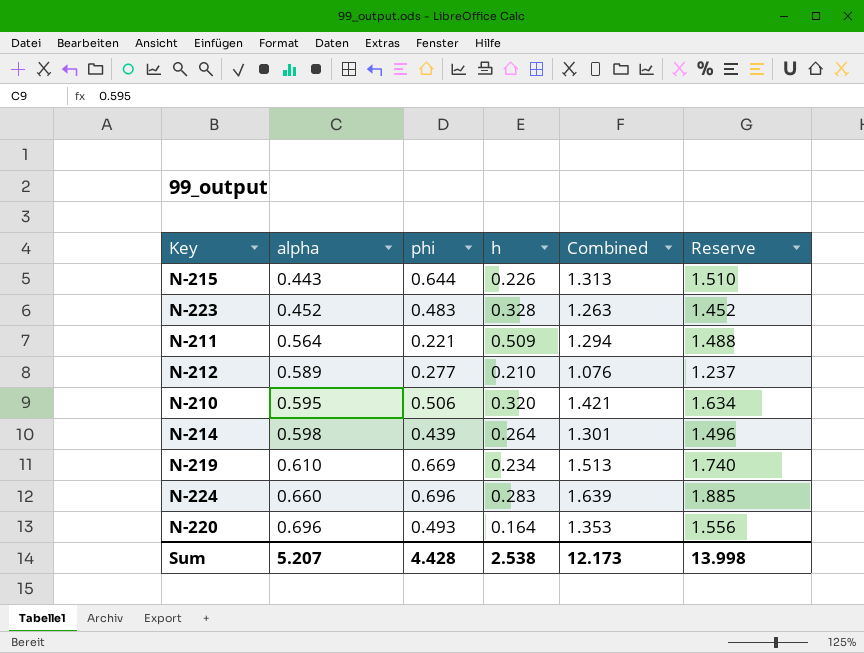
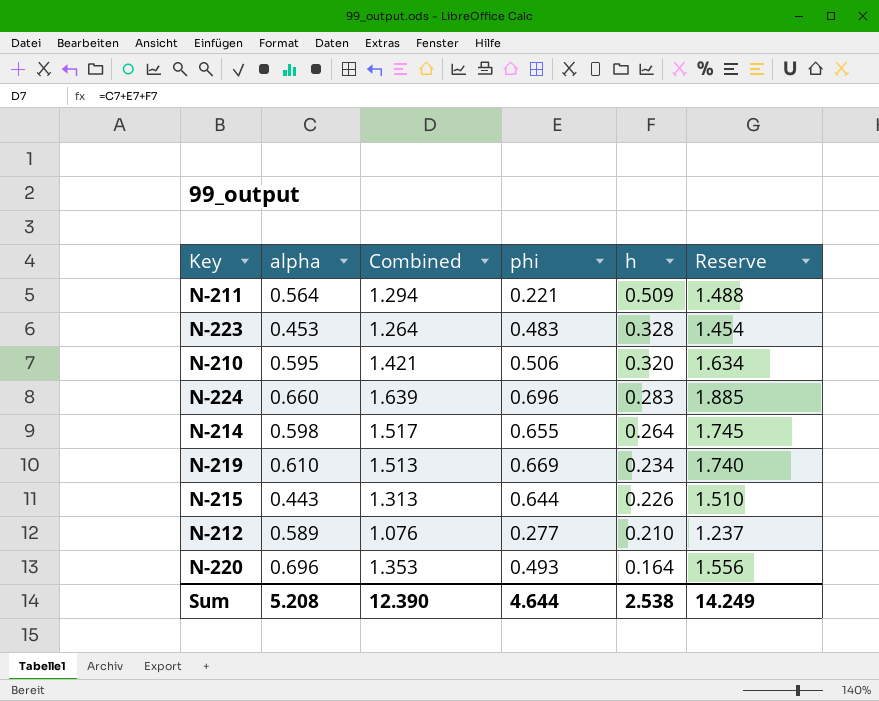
row order: alpha ascending -> h descending
column Combined | position: 5 -> 3
N-223 | alpha: 0.452 -> 0.453
N-223 | Combined: 1.263 -> 1.264
N-223 | Reserve: 1.452 -> 1.454
N-214 | Combined: 1.301 -> 1.517
N-214 | phi: 0.439 -> 0.655
N-214 | Reserve: 1.496 -> 1.745
Sum | alpha: 5.207 -> 5.208
Sum | Combined: 12.173 -> 12.390
Sum | phi: 4.428 -> 4.644
Sum | Reserve: 13.998 -> 14.249

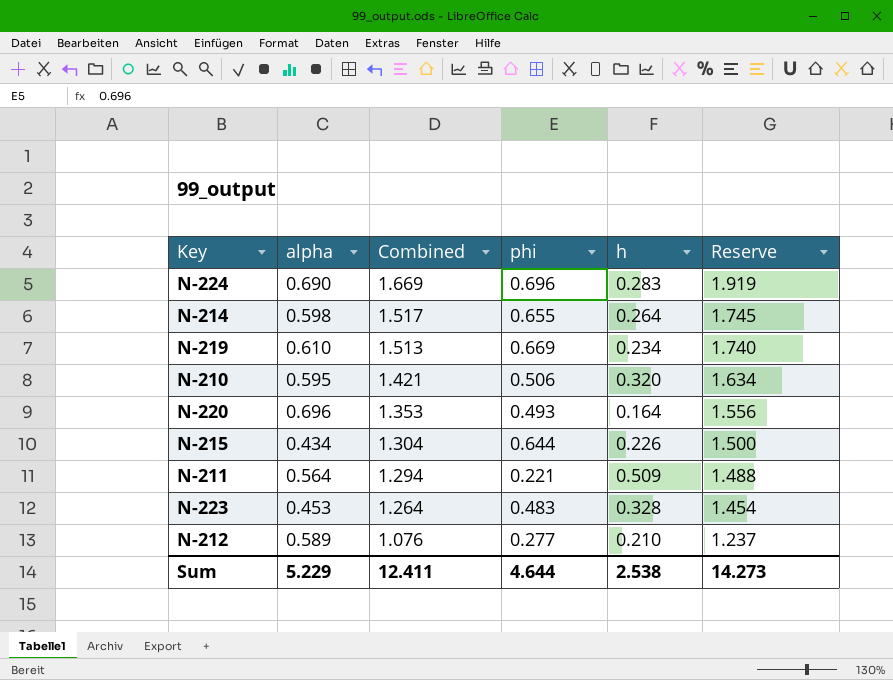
row order: h descending -> Combined descending
N-224 | alpha: 0.660 -> 0.690
N-224 | Combined: 1.639 -> 1.669
N-224 | Reserve: 1.885 -> 1.919
N-215 | alpha: 0.443 -> 0.434
N-215 | Combined: 1.313 -> 1.304
N-215 | Reserve: 1.510 -> 1.500
Sum | alpha: 5.208 -> 5.229
Sum | Combined: 12.390 -> 12.411
Sum | Reserve: 14.249 -> 14.273

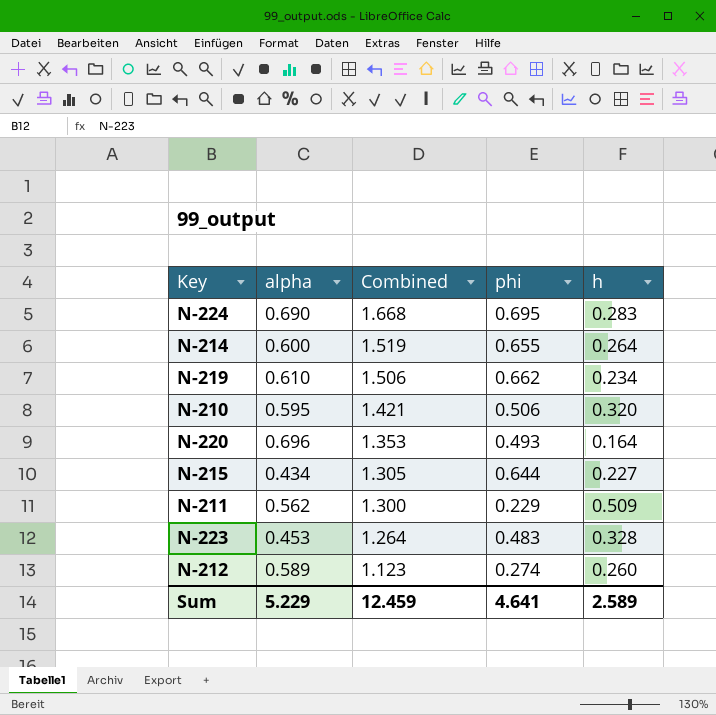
column Reserve | formula: [Combined] * 1.15 -> none
N-224 | Combined: 1.669 -> 1.668
N-224 | phi: 0.696 -> 0.695
N-214 | alpha: 0.598 -> 0.600
N-214 | Combined: 1.517 -> 1.519
N-219 | Combined: 1.513 -> 1.506
N-219 | phi: 0.669 -> 0.662
N-215 | Combined: 1.304 -> 1.305
N-215 | h: 0.226 -> 0.227
N-211 | alpha: 0.564 -> 0.562
N-211 | Combined: 1.294 -> 1.300
N-211 | phi: 0.221 -> 0.229
N-212 | Combined: 1.076 -> 1.123
N-212 | phi: 0.277 -> 0.274
N-212 | h: 0.210 -> 0.260
Sum | Combined: 12.411 -> 12.459
Sum | phi: 4.644 -> 4.641
Sum | h: 2.538 -> 2.589

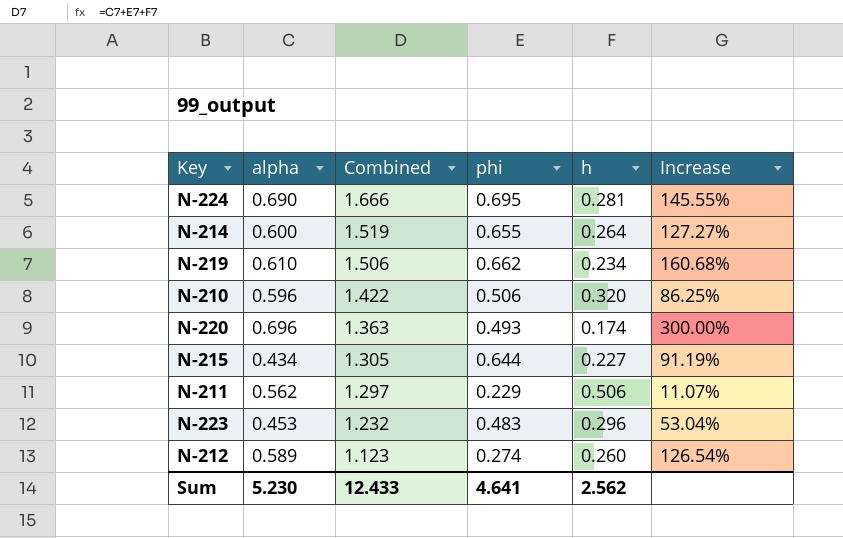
column Increase | formula: none -> ([alpha] - [h]) / [h]
N-224 | Combined: 1.668 -> 1.666
N-224 | h: 0.283 -> 0.281
N-210 | alpha: 0.595 -> 0.596
N-210 | Combined: 1.421 -> 1.422
N-220 | Combined: 1.353 -> 1.363
N-220 | h: 0.164 -> 0.174
N-211 | Combined: 1.300 -> 1.297
N-211 | h: 0.509 -> 0.506
N-223 | Combined: 1.264 -> 1.232
N-223 | h: 0.328 -> 0.296
Sum | alpha: 5.229 -> 5.230
Sum | Combined: 12.459 -> 12.433
Sum | h: 2.589 -> 2.562

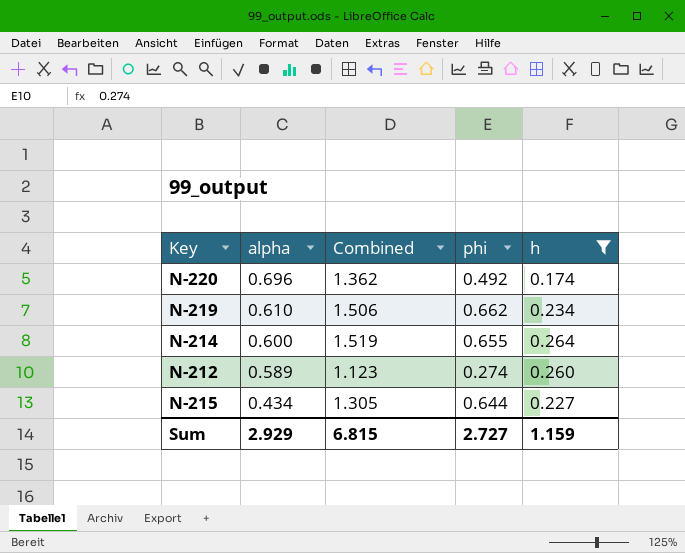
filter: none -> h <= 0.264
row order: Combined descending -> alpha descending
column Increase | formula: ([alpha] - [h]) / [h] -> none
N-220 | Combined: 1.363 -> 1.362
N-220 | phi: 0.493 -> 0.492
Sum | alpha: 5.230 -> 2.929
Sum | Combined: 12.433 -> 6.815
Sum | phi: 4.641 -> 2.727
Sum | h: 2.562 -> 1.159

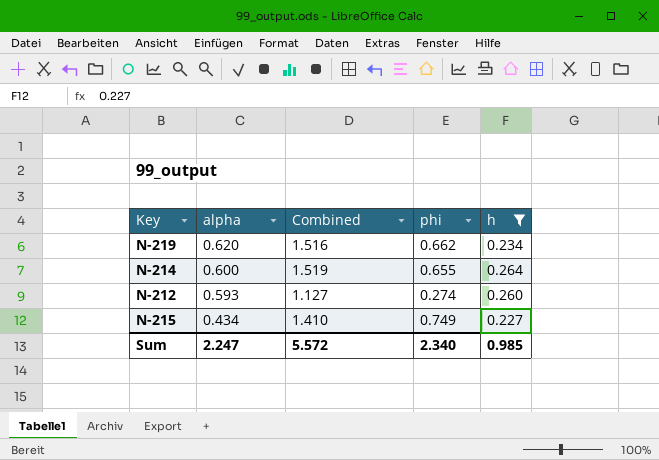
row N-220: 0.696 | 1.362 | 0.492 | 0.174 -> none
N-219 | alpha: 0.610 -> 0.620
N-219 | Combined: 1.506 -> 1.516
N-212 | alpha: 0.589 -> 0.593
N-212 | Combined: 1.123 -> 1.127
N-215 | Combined: 1.305 -> 1.410
N-215 | phi: 0.644 -> 0.749
Sum | alpha: 2.929 -> 2.247
Sum | Combined: 6.815 -> 5.572
Sum | phi: 2.727 -> 2.340
Sum | h: 1.159 -> 0.985

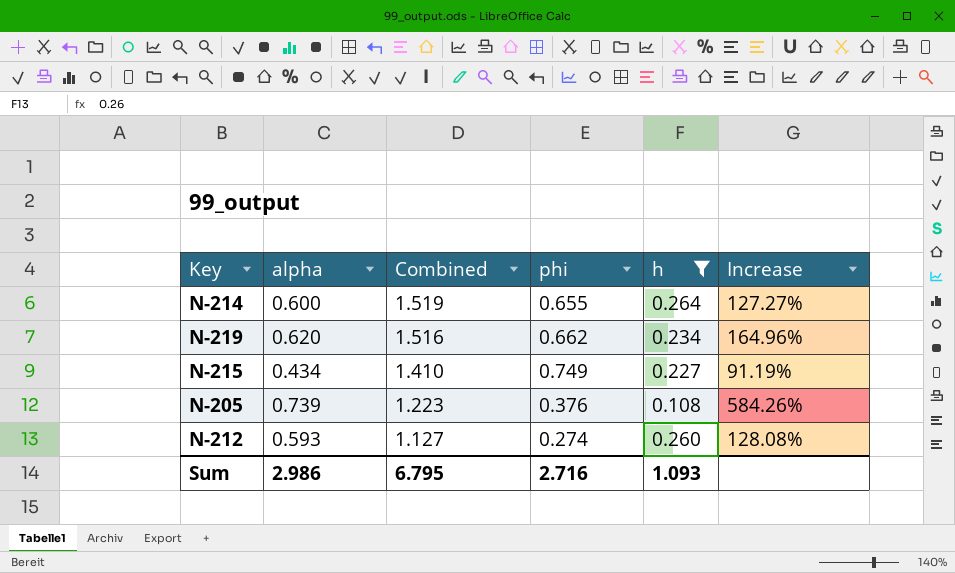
row order: alpha descending -> Combined descending
column Increase | formula: none -> ([alpha] - [h]) / [h]
row N-205: none -> 0.739 | 1.223 | 0.376 | 0.108 | 584.26%
Sum | alpha: 2.247 -> 2.986
Sum | Combined: 5.572 -> 6.795
Sum | phi: 2.340 -> 2.716
Sum | h: 0.985 -> 1.093

